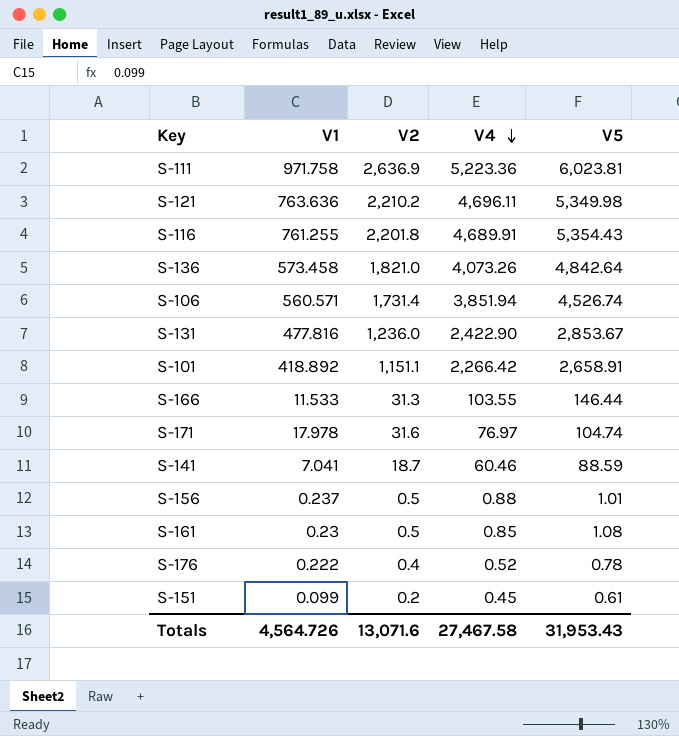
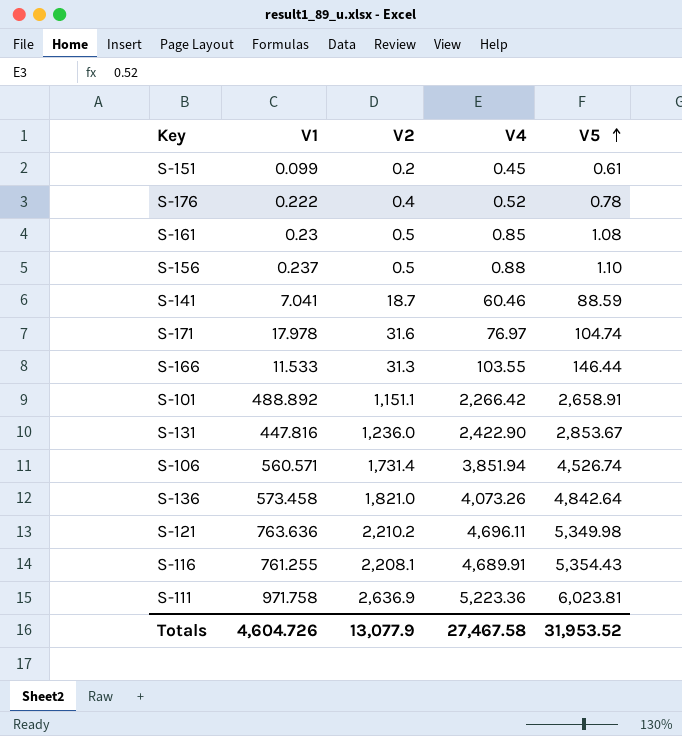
row order: V4 descending -> V5 ascending
S-156 | V5: 1.01 -> 1.10
S-101 | V1: 418.892 -> 488.892
S-131 | V1: 477.816 -> 447.816
S-116 | V2: 2,201.8 -> 2,208.1
Totals | V1: 4,564.726 -> 4,604.726
Totals | V2: 13,071.6 -> 13,077.9
Totals | V5: 31,953.43 -> 31,953.52

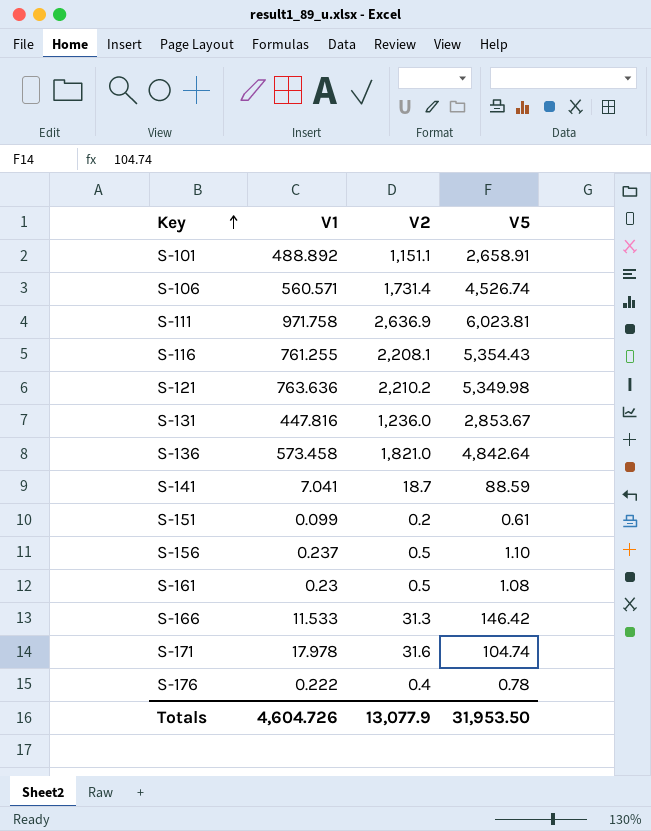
row order: V5 ascending -> Key ascending
column V4 | position: 4 -> none
S-166 | V5: 146.44 -> 146.42
Totals | V5: 31,953.52 -> 31,953.50

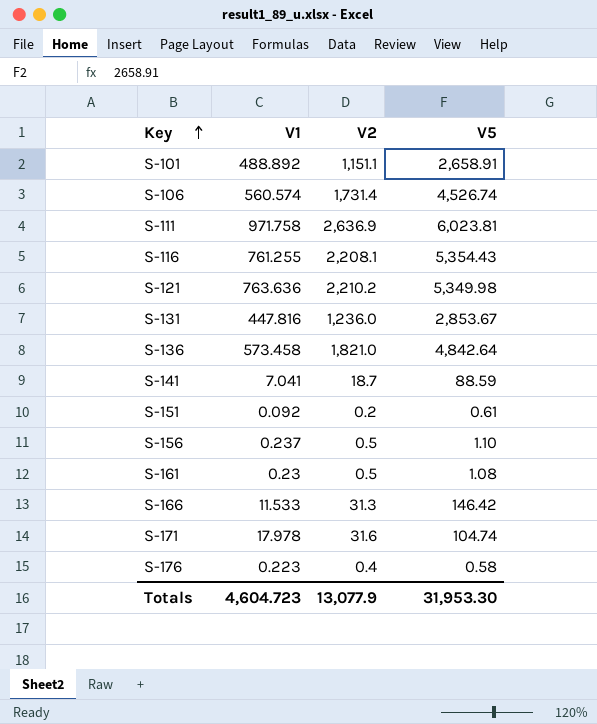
S-106 | V1: 560.571 -> 560.574
S-151 | V1: 0.099 -> 0.092
S-176 | V1: 0.222 -> 0.223
S-176 | V5: 0.78 -> 0.58
Totals | V1: 4,604.726 -> 4,604.723
Totals | V5: 31,953.50 -> 31,953.30

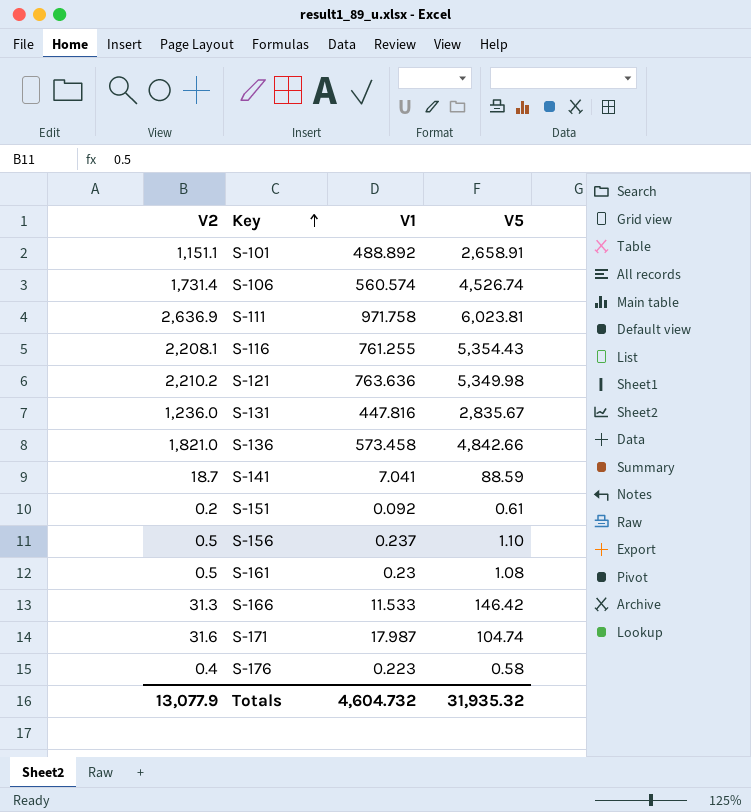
column V2 | position: 3 -> 1
S-131 | V5: 2,853.67 -> 2,835.67
S-136 | V5: 4,842.64 -> 4,842.66
S-171 | V1: 17.978 -> 17.987
Totals | V1: 4,604.723 -> 4,604.732
Totals | V5: 31,953.30 -> 31,935.32

